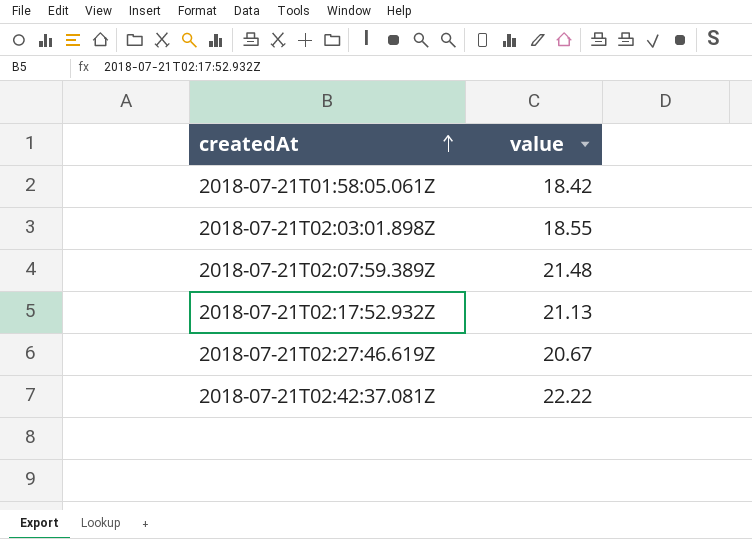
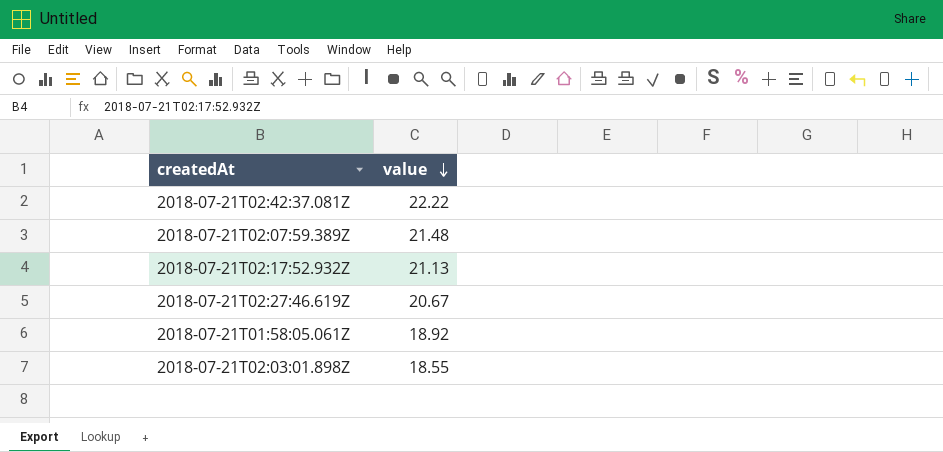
row order: createdAt ascending -> value descending
2018-07-21T01:58:05.061Z | value: 18.42 -> 18.92

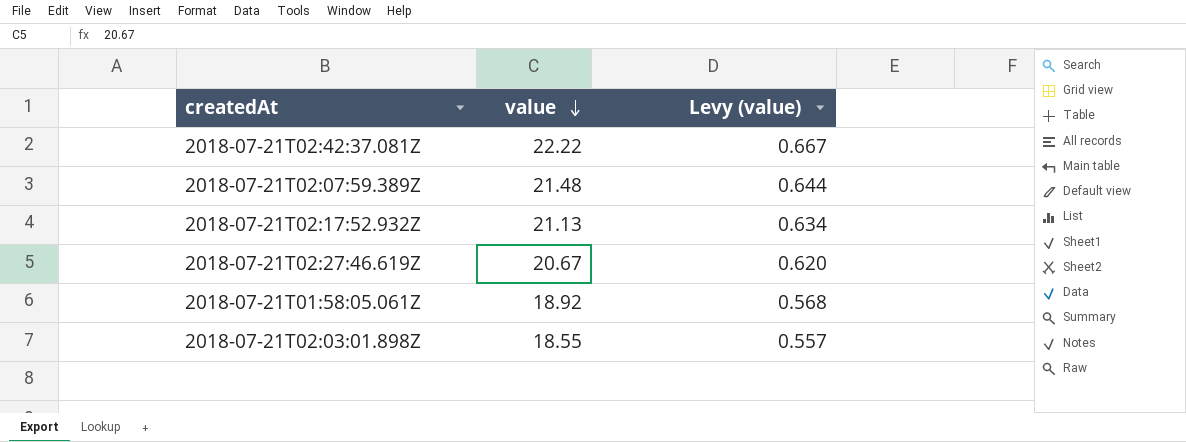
column Levy (value) | formula: none -> [value] * 0.03

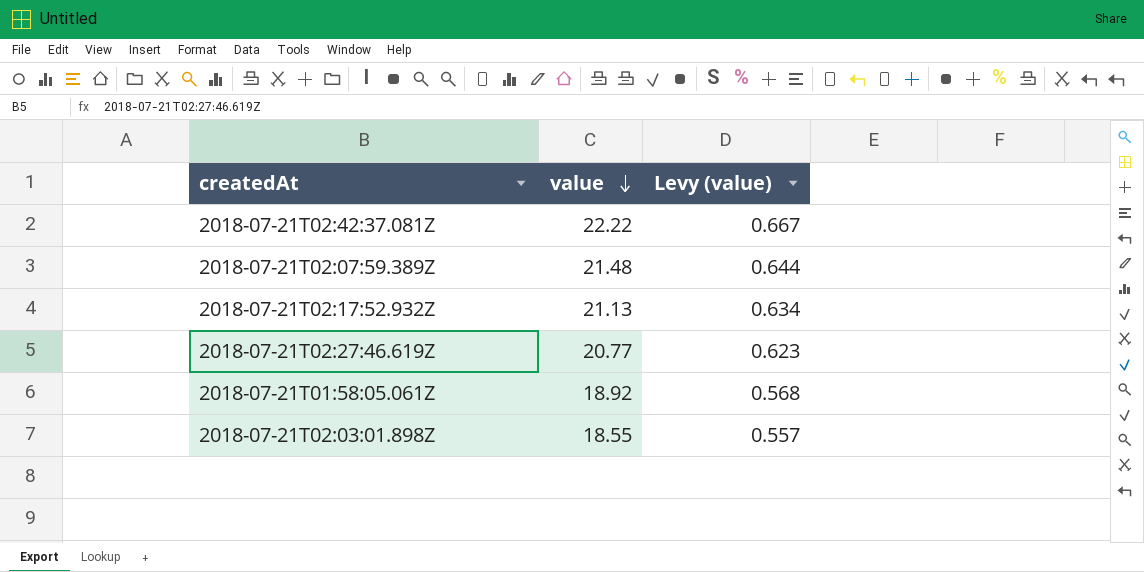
2018-07-21T02:27:46.619Z | value: 20.67 -> 20.77
2018-07-21T02:27:46.619Z | Levy (value): 0.620 -> 0.623

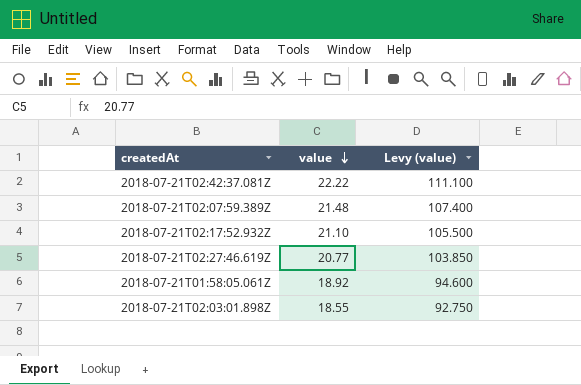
column Levy (value) | formula: [value] * 0.03 -> [value] * 5
2018-07-21T02:17:52.932Z | value: 21.13 -> 21.10

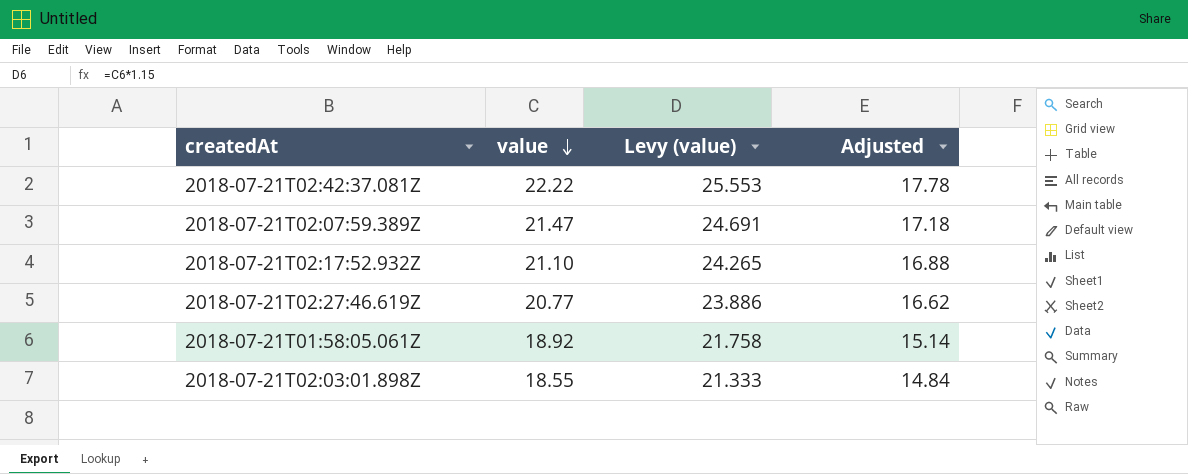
column Levy (value) | formula: [value] * 5 -> [value] * 1.15
column Adjusted | formula: none -> [value] * 0.8
2018-07-21T02:07:59.389Z | value: 21.48 -> 21.47

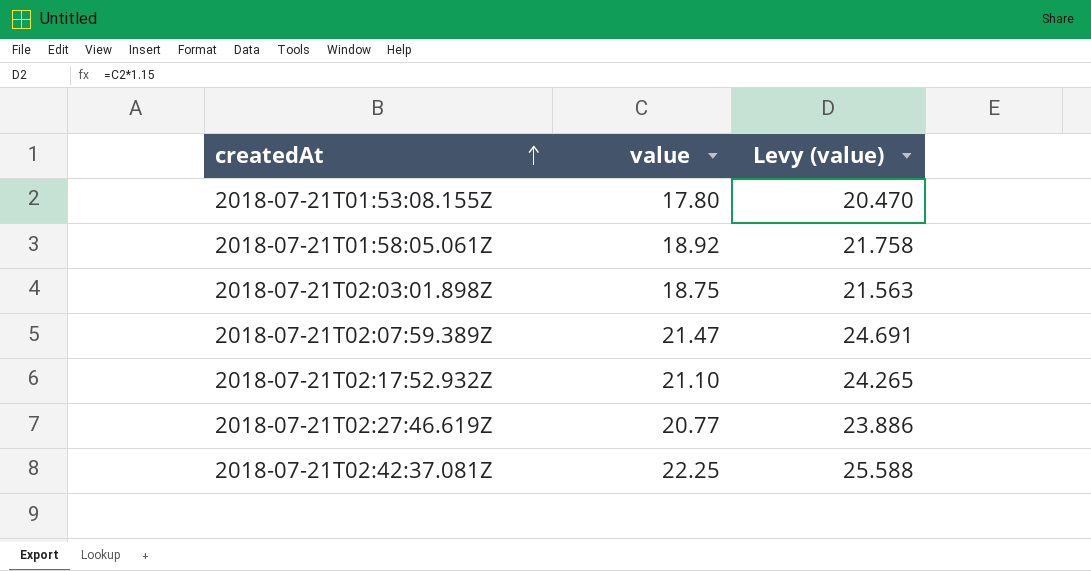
row order: value descending -> createdAt ascending
column Adjusted | formula: [value] * 0.8 -> none
row 2018-07-21T01:53:08.155Z: none -> 17.80 | 20.470
2018-07-21T02:03:01.898Z | value: 18.55 -> 18.75
2018-07-21T02:03:01.898Z | Levy (value): 21.333 -> 21.563
2018-07-21T02:42:37.081Z | value: 22.22 -> 22.25
2018-07-21T02:42:37.081Z | Levy (value): 25.553 -> 25.588

